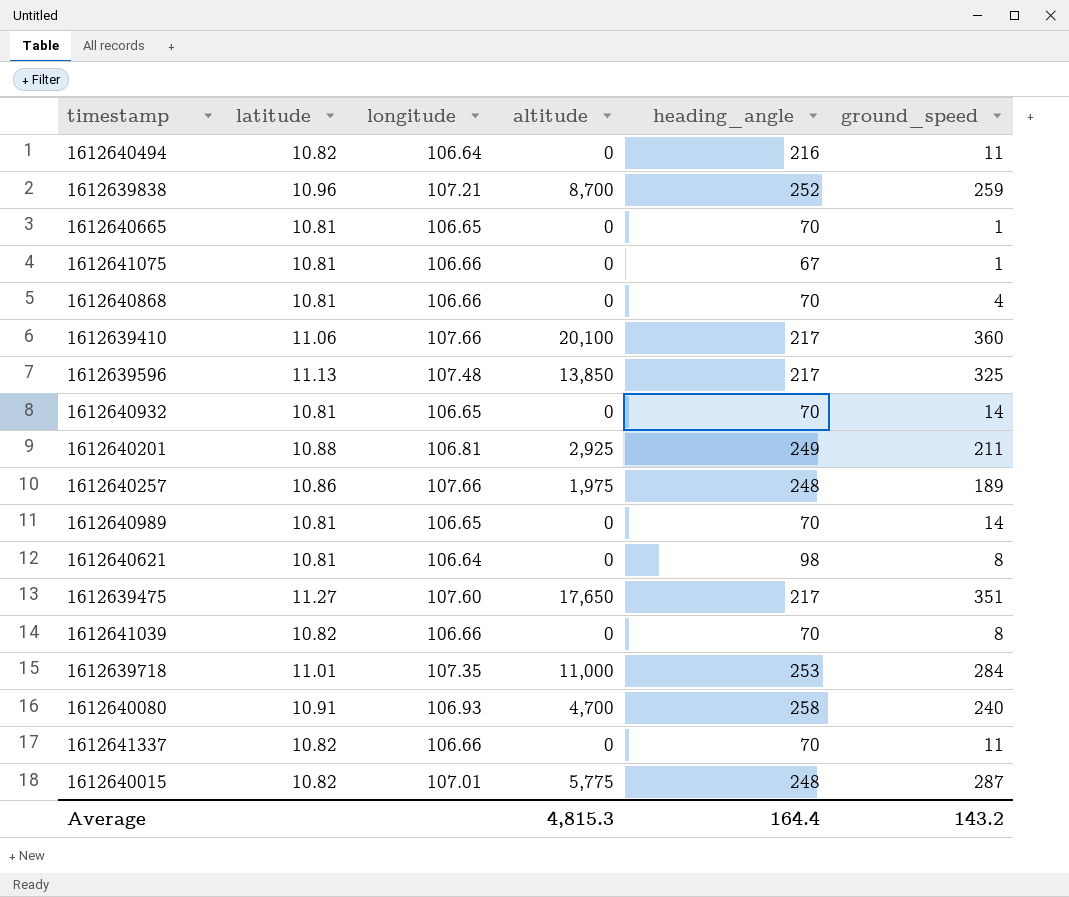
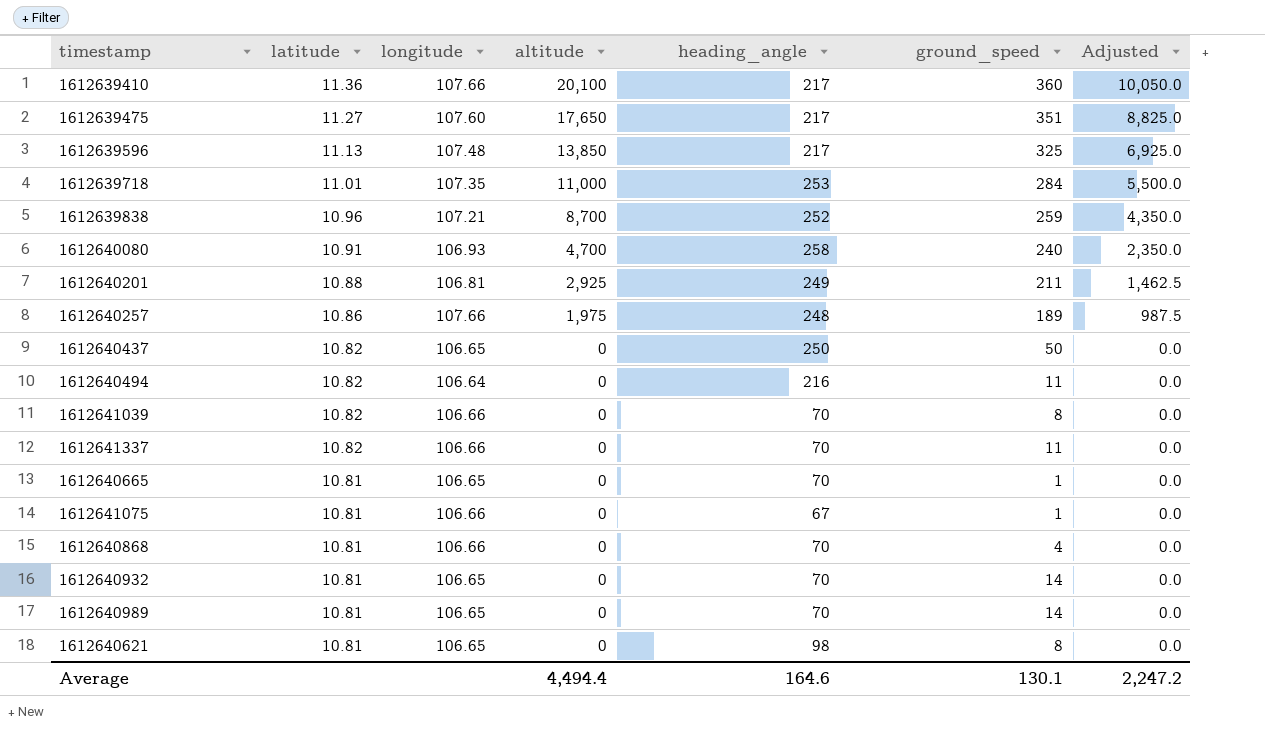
row order: none -> latitude descending
column Adjusted | formula: none -> [altitude] * 0.5
row 1612640015: 10.82 | 107.01 | 5,775 | 248 | 287 -> none
1612639410 | latitude: 11.06 -> 11.36
row 1612640437: none -> 10.82 | 106.65 | 0 | 250 | 50 | 0.0
1612640621 | longitude: 106.64 -> 106.65
Average | altitude: 4,815.3 -> 4,494.4
Average | heading_angle: 164.4 -> 164.6
Average | ground_speed: 143.2 -> 130.1

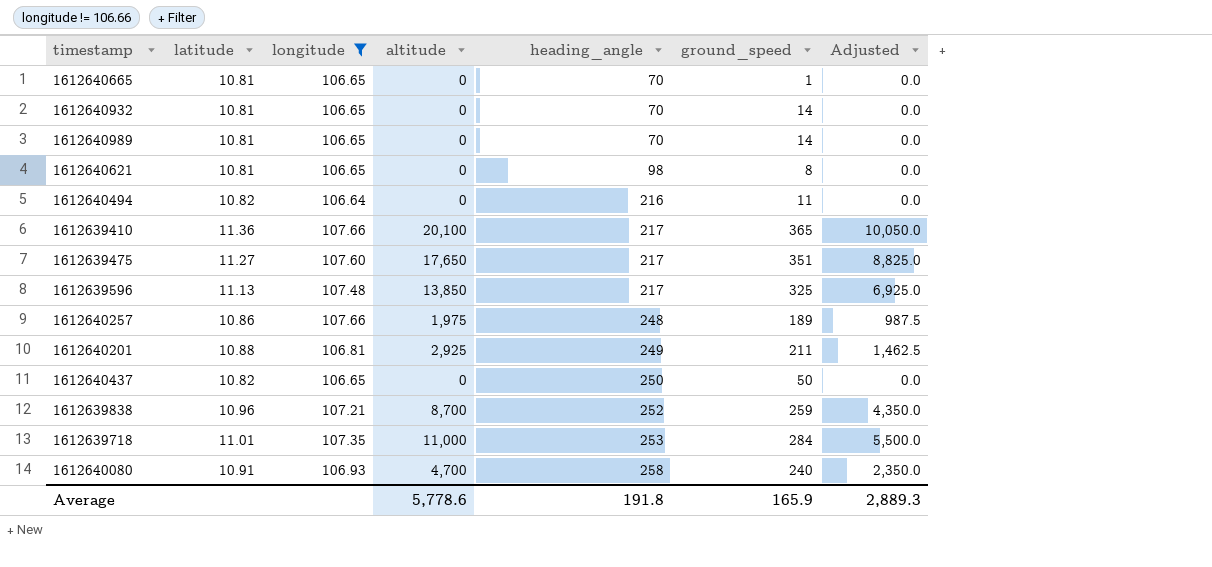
filter: none -> longitude != 106.66
row order: latitude descending -> heading_angle ascending
1612639410 | ground_speed: 360 -> 365
Average | altitude: 4,494.4 -> 5,778.6
Average | heading_angle: 164.6 -> 191.8
Average | ground_speed: 130.1 -> 165.9
Average | Adjusted: 2,247.2 -> 2,889.3

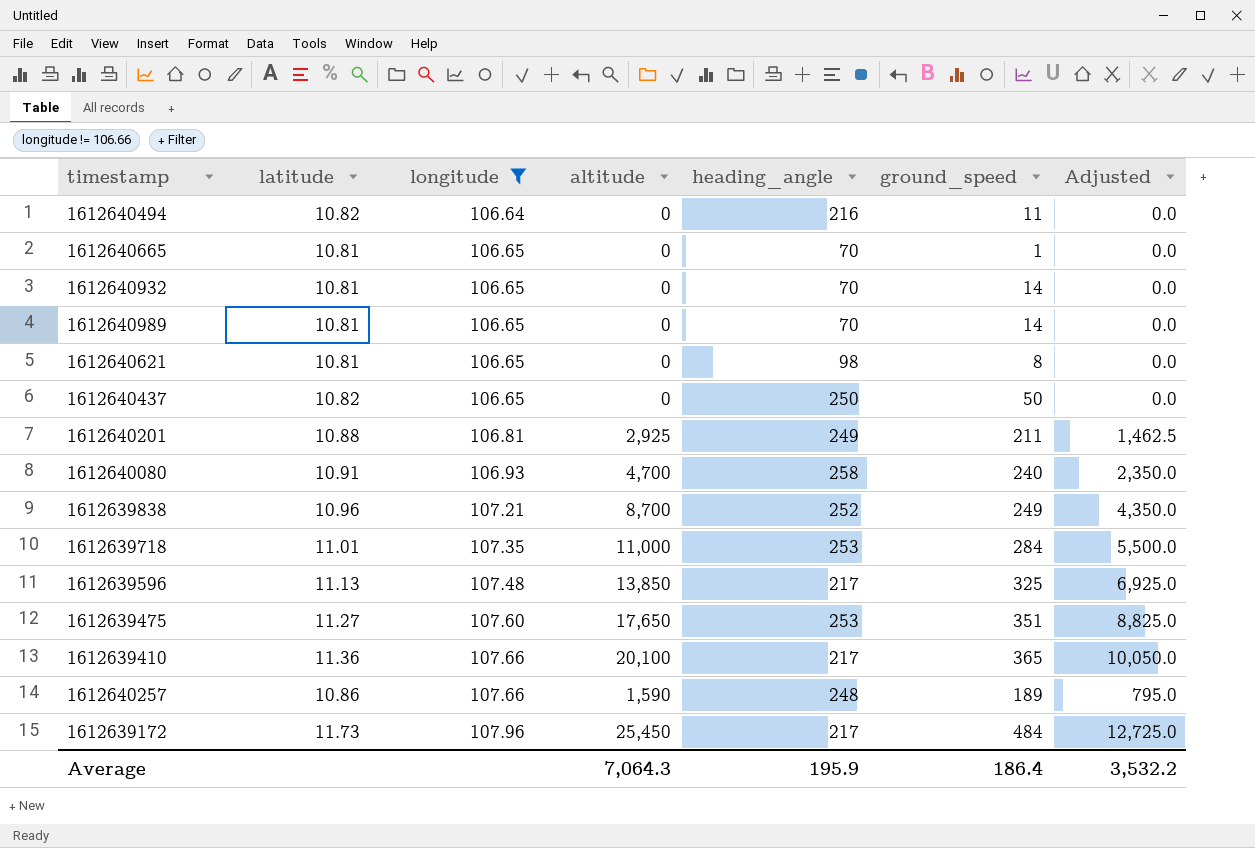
row order: heading_angle ascending -> longitude ascending
1612639838 | ground_speed: 259 -> 249
1612639475 | heading_angle: 217 -> 253
1612640257 | altitude: 1,975 -> 1,590
1612640257 | Adjusted: 987.5 -> 795.0
row 1612639172: none -> 11.73 | 107.96 | 25,450 | 217 | 484 | 12,725.0
Average | altitude: 5,778.6 -> 7,064.3
Average | heading_angle: 191.8 -> 195.9
Average | ground_speed: 165.9 -> 186.4
Average | Adjusted: 2,889.3 -> 3,532.2

